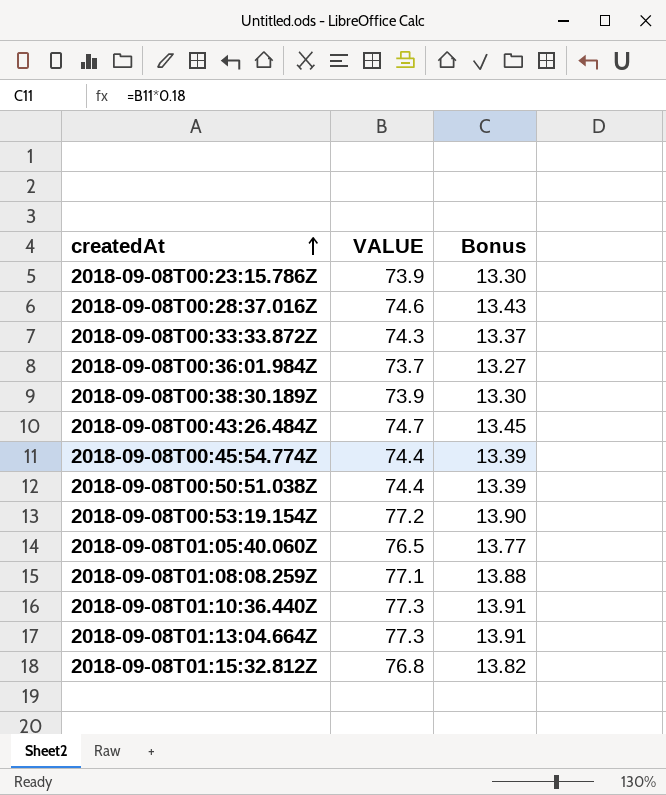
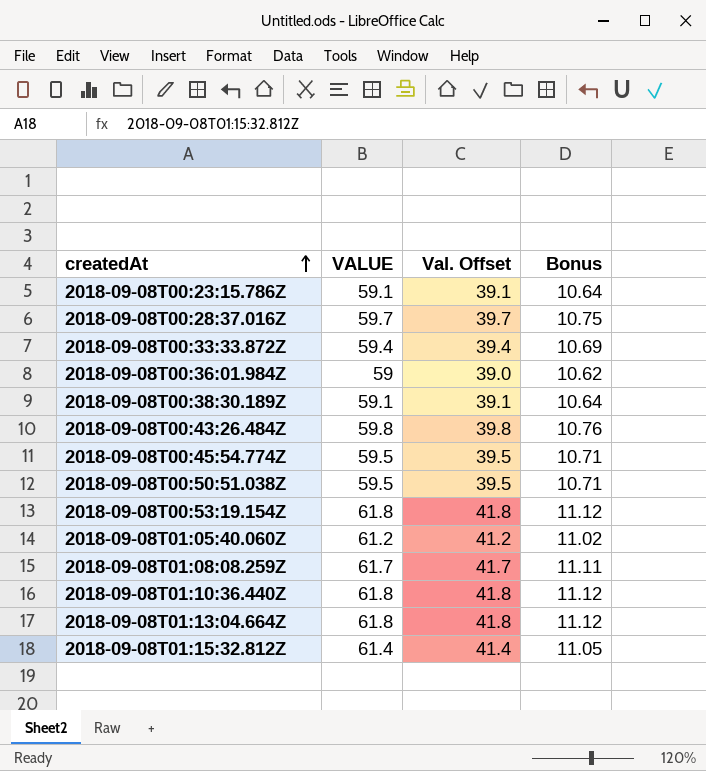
column Val. Offset | formula: none -> [VALUE] - 20
2018-09-08T00:23:15.786Z | VALUE: 73.9 -> 59.1
2018-09-08T00:23:15.786Z | Bonus: 13.30 -> 10.64
2018-09-08T00:28:37.016Z | VALUE: 74.6 -> 59.7
2018-09-08T00:28:37.016Z | Bonus: 13.43 -> 10.75
2018-09-08T00:33:33.872Z | VALUE: 74.3 -> 59.4
2018-09-08T00:33:33.872Z | Bonus: 13.37 -> 10.69
2018-09-08T00:36:01.984Z | VALUE: 73.7 -> 59
2018-09-08T00:36:01.984Z | Bonus: 13.27 -> 10.62
2018-09-08T00:38:30.189Z | VALUE: 73.9 -> 59.1
2018-09-08T00:38:30.189Z | Bonus: 13.30 -> 10.64
2018-09-08T00:43:26.484Z | VALUE: 74.7 -> 59.8
2018-09-08T00:43:26.484Z | Bonus: 13.45 -> 10.76
2018-09-08T00:45:54.774Z | VALUE: 74.4 -> 59.5
2018-09-08T00:45:54.774Z | Bonus: 13.39 -> 10.71
2018-09-08T00:50:51.038Z | VALUE: 74.4 -> 59.5
2018-09-08T00:50:51.038Z | Bonus: 13.39 -> 10.71
2018-09-08T00:53:19.154Z | VALUE: 77.2 -> 61.8
2018-09-08T00:53:19.154Z | Bonus: 13.90 -> 11.12
2018-09-08T01:05:40.060Z | VALUE: 76.5 -> 61.2
2018-09-08T01:05:40.060Z | Bonus: 13.77 -> 11.02
2018-09-08T01:08:08.259Z | VALUE: 77.1 -> 61.7
2018-09-08T01:08:08.259Z | Bonus: 13.88 -> 11.11
2018-09-08T01:10:36.440Z | VALUE: 77.3 -> 61.8
2018-09-08T01:10:36.440Z | Bonus: 13.91 -> 11.12
2018-09-08T01:13:04.664Z | VALUE: 77.3 -> 61.8
2018-09-08T01:13:04.664Z | Bonus: 13.91 -> 11.12
2018-09-08T01:15:32.812Z | VALUE: 76.8 -> 61.4
2018-09-08T01:15:32.812Z | Bonus: 13.82 -> 11.05

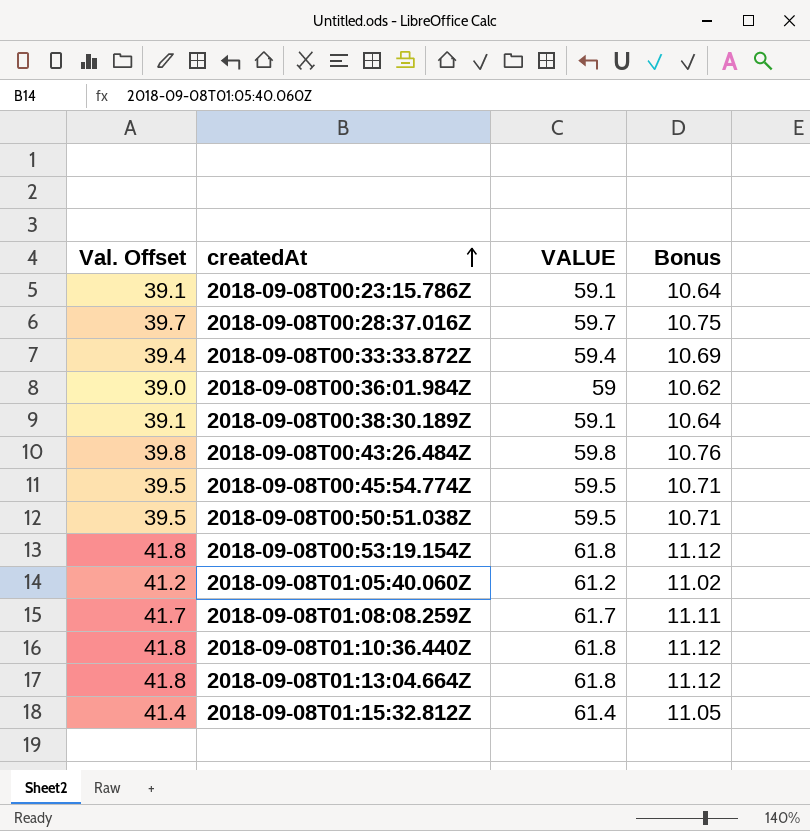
column Val. Offset | position: 3 -> 1

